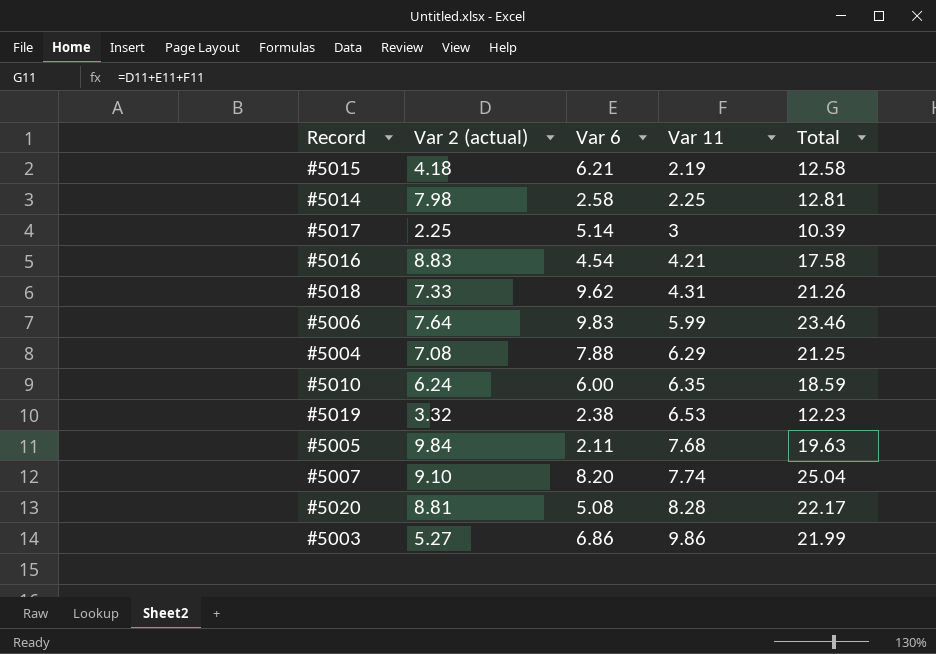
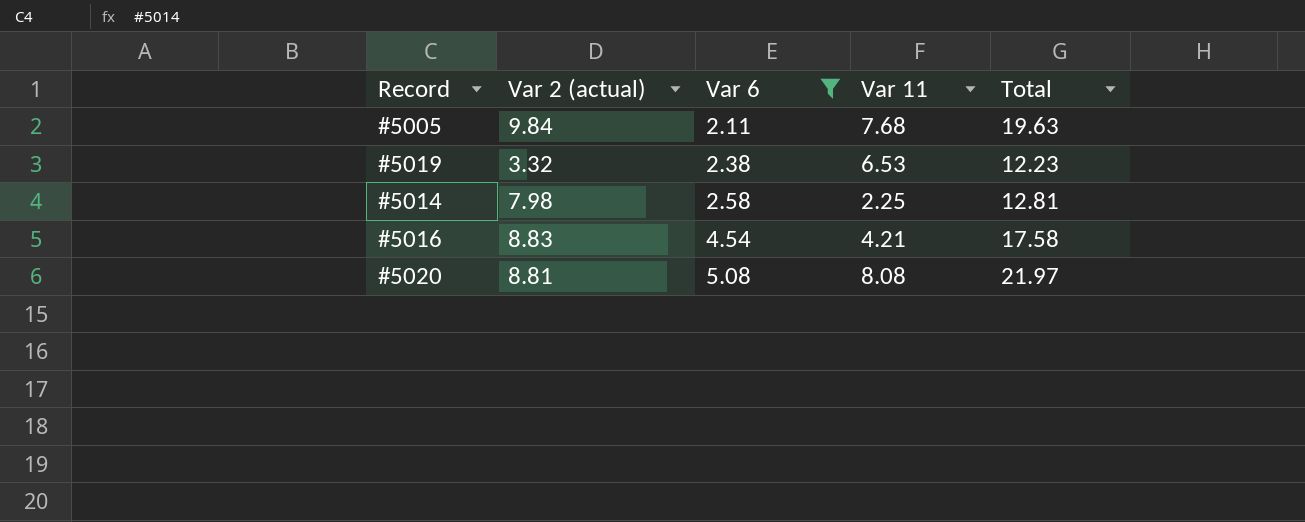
filter: none -> Var 6 <= 5.08
row order: Var 11 ascending -> Var 6 ascending
#5020 | Var 11: 8.28 -> 8.08
#5020 | Total: 22.17 -> 21.97

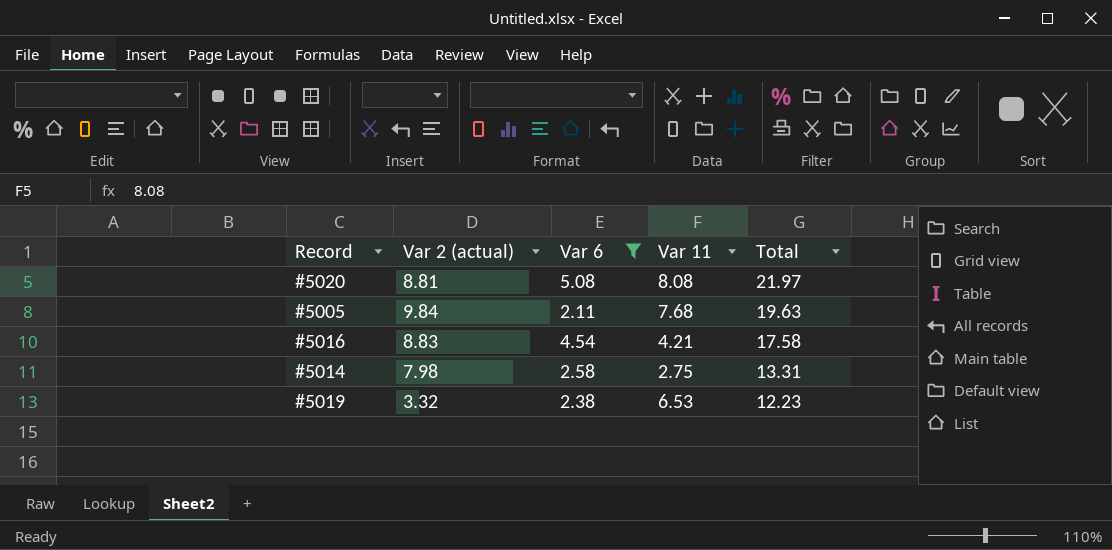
row order: Var 6 ascending -> Total descending
#5014 | Var 11: 2.25 -> 2.75
#5014 | Total: 12.81 -> 13.31

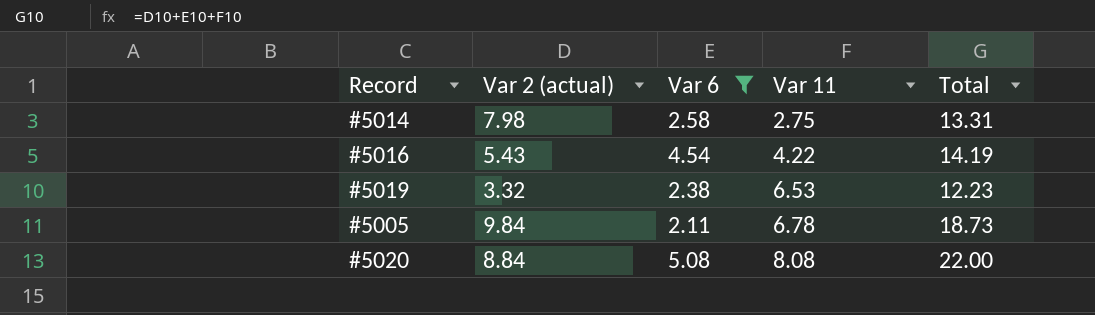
row order: Total descending -> Var 11 ascending
#5016 | Var 2 (actual): 8.83 -> 5.43
#5016 | Var 11: 4.21 -> 4.22
#5016 | Total: 17.58 -> 14.19
#5005 | Var 11: 7.68 -> 6.78
#5005 | Total: 19.63 -> 18.73
#5020 | Var 2 (actual): 8.81 -> 8.84
#5020 | Total: 21.97 -> 22.00

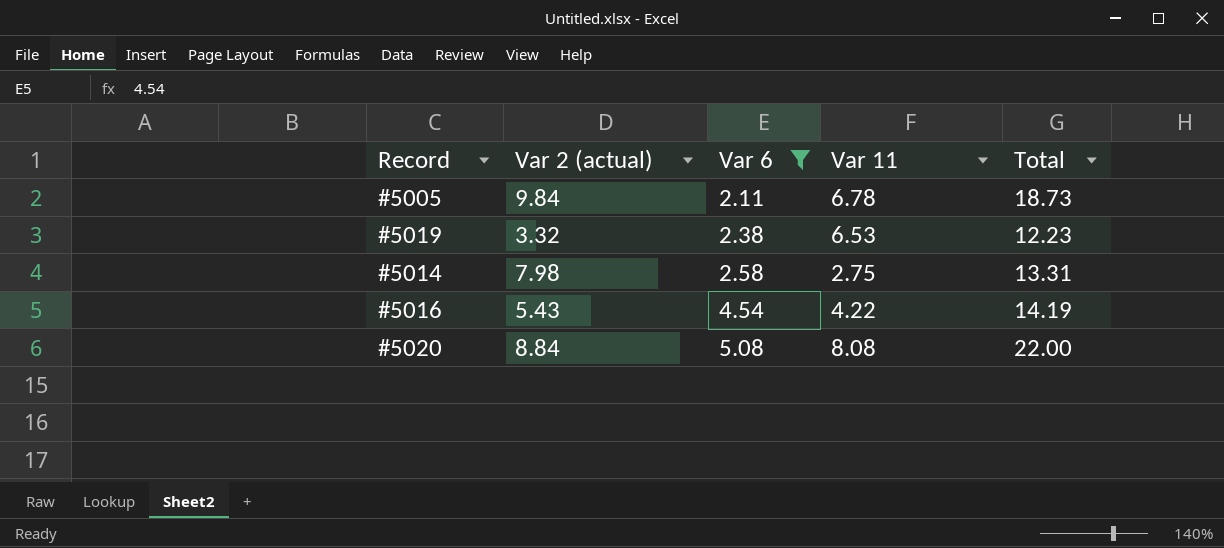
row order: Var 11 ascending -> Var 6 ascending

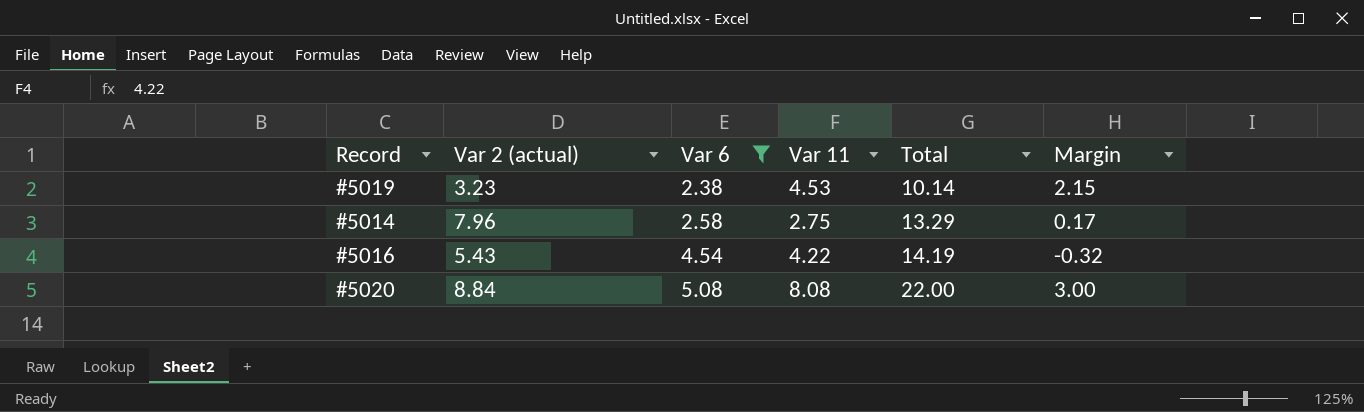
column Margin | formula: none -> [Var 11] - [Var 6]
row #5005: 9.84 | 2.11 | 6.78 | 18.73 -> none
#5019 | Var 2 (actual): 3.32 -> 3.23
#5019 | Var 11: 6.53 -> 4.53
#5019 | Total: 12.23 -> 10.14
#5014 | Var 2 (actual): 7.98 -> 7.96
#5014 | Total: 13.31 -> 13.29

